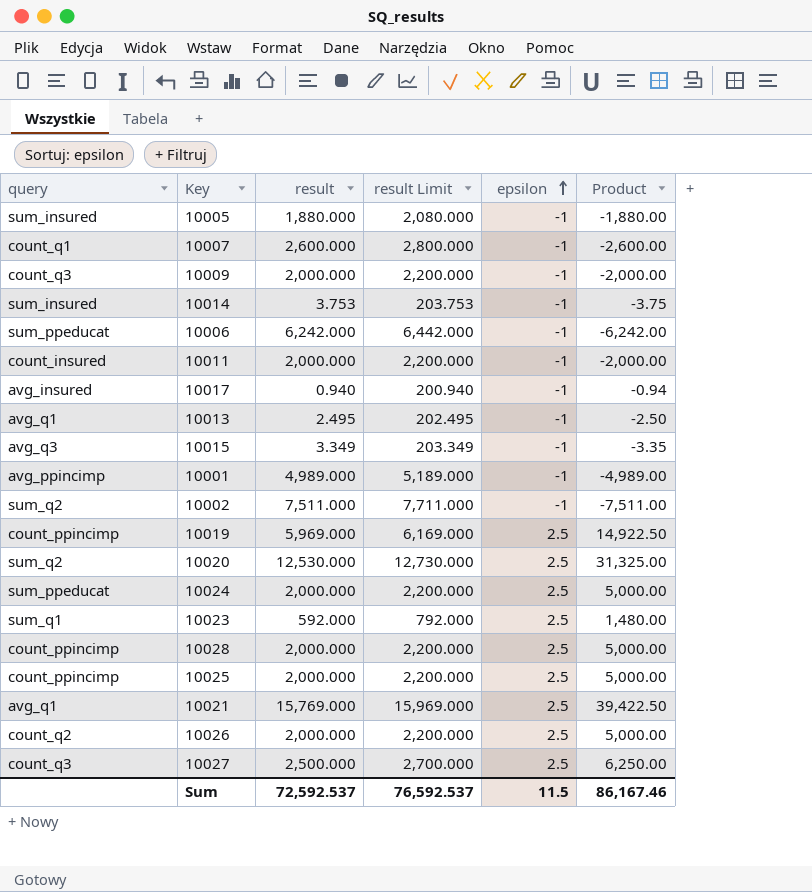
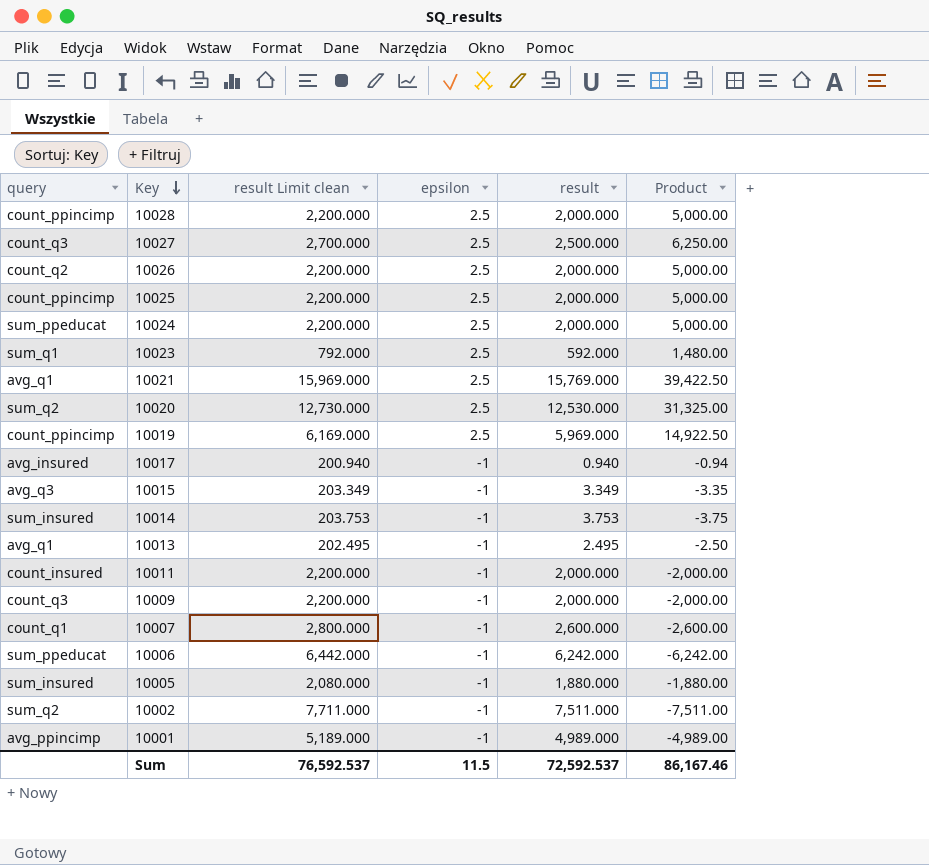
row order: epsilon ascending -> Key descending
column name: result Limit -> result Limit clean
column result | position: 3 -> 5

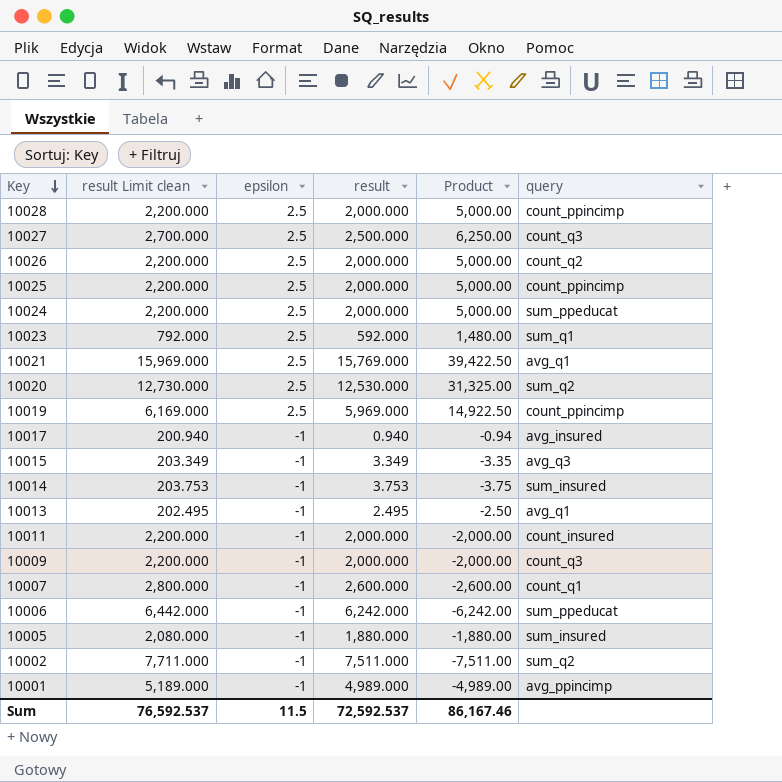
column query | position: 1 -> 6

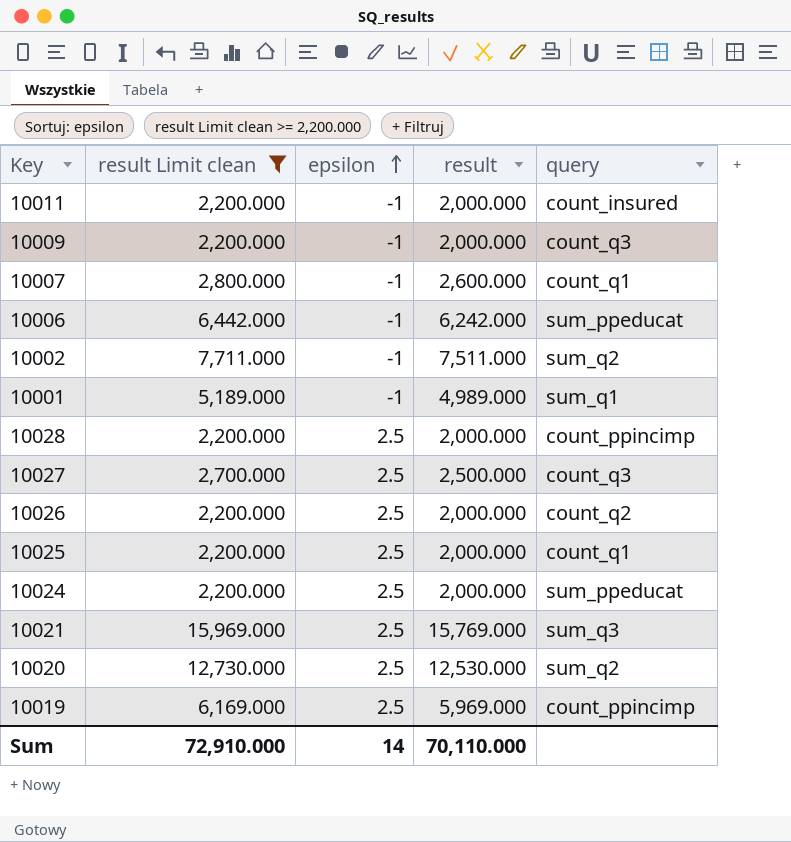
filter: none -> result Limit clean >= 2,200.000
row order: Key descending -> epsilon ascending
column Product | formula: [epsilon] * [result] -> none
10001 | query: avg_ppincimp -> sum_q1
10025 | query: count_ppincimp -> count_q1
10021 | query: avg_q1 -> sum_q3
Sum | result Limit clean: 76,592.537 -> 72,910.000
Sum | epsilon: 11.5 -> 14
Sum | result: 72,592.537 -> 70,110.000

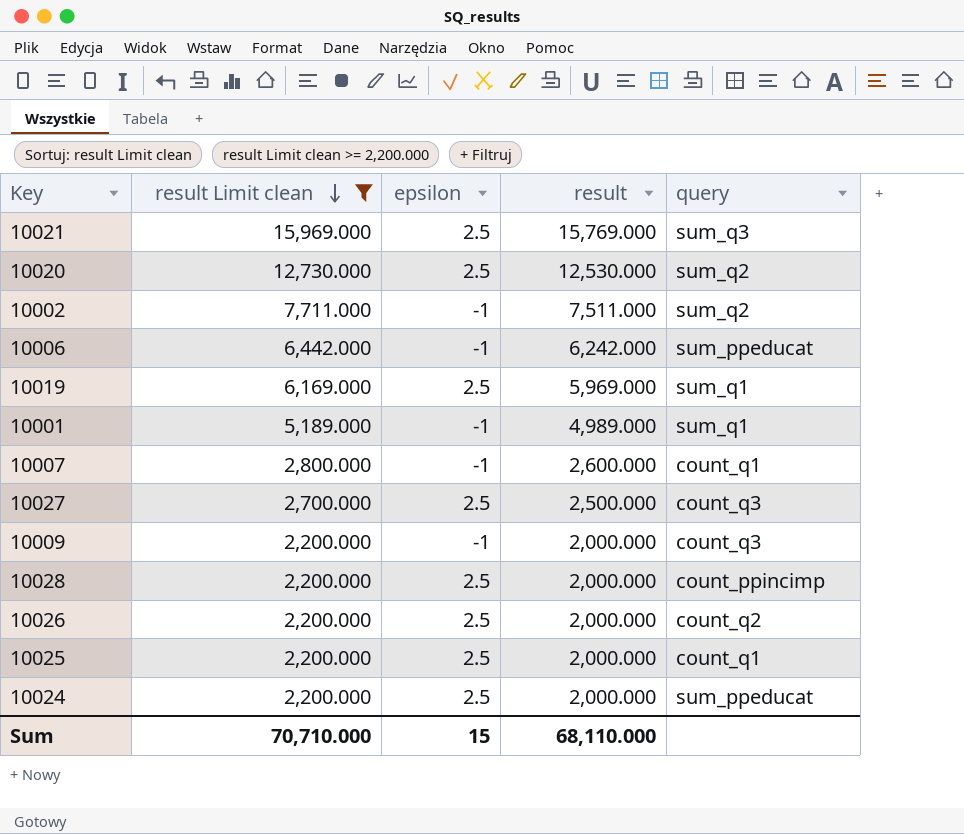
row order: epsilon ascending -> result Limit clean descending
row 10011: 2,200.000 | -1 | 2,000.000 | count_insured -> none
10019 | query: count_ppincimp -> sum_q1
Sum | result Limit clean: 72,910.000 -> 70,710.000
Sum | epsilon: 14 -> 15
Sum | result: 70,110.000 -> 68,110.000

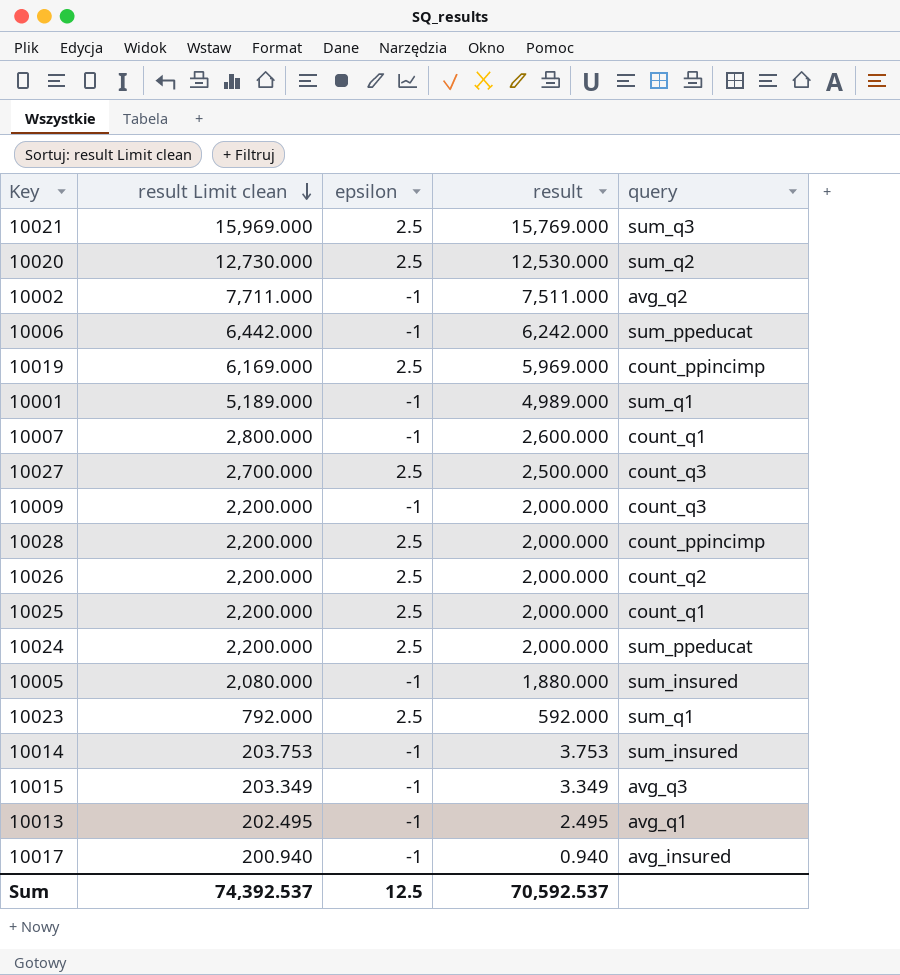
filter: result Limit clean >= 2,200.000 -> none
10002 | query: sum_q2 -> avg_q2
10019 | query: sum_q1 -> count_ppincimp
Sum | result Limit clean: 70,710.000 -> 74,392.537
Sum | epsilon: 15 -> 12.5
Sum | result: 68,110.000 -> 70,592.537

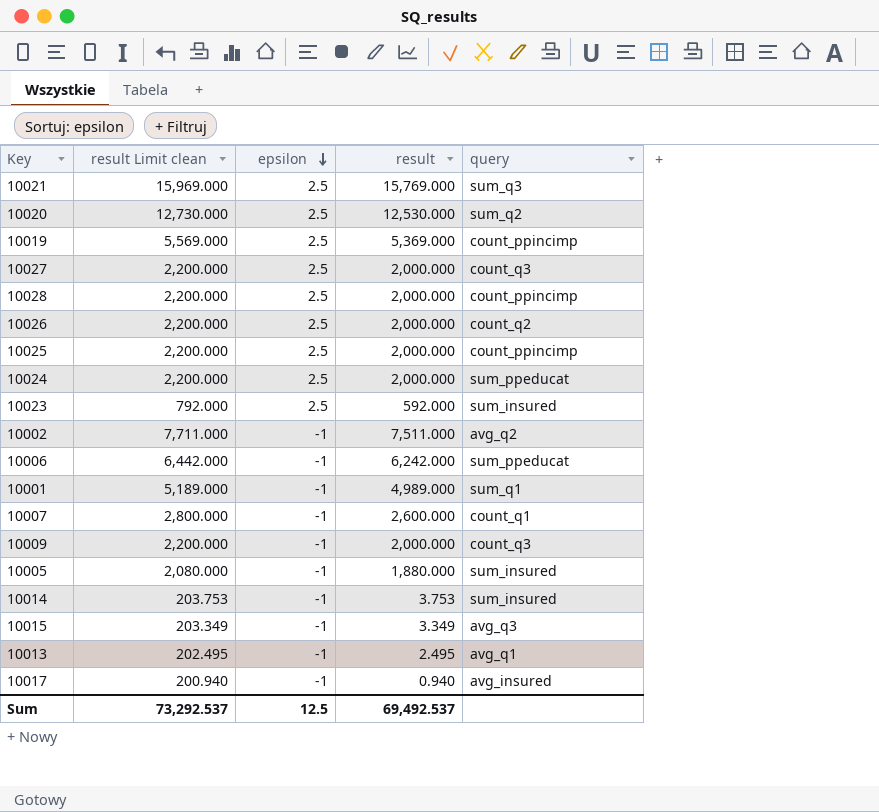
row order: result Limit clean descending -> epsilon descending
10019 | result Limit clean: 6,169.000 -> 5,569.000
10019 | result: 5,969.000 -> 5,369.000
10027 | result Limit clean: 2,700.000 -> 2,200.000
10027 | result: 2,500.000 -> 2,000.000
10025 | query: count_q1 -> count_ppincimp
10023 | query: sum_q1 -> sum_insured
Sum | result Limit clean: 74,392.537 -> 73,292.537
Sum | result: 70,592.537 -> 69,492.537

